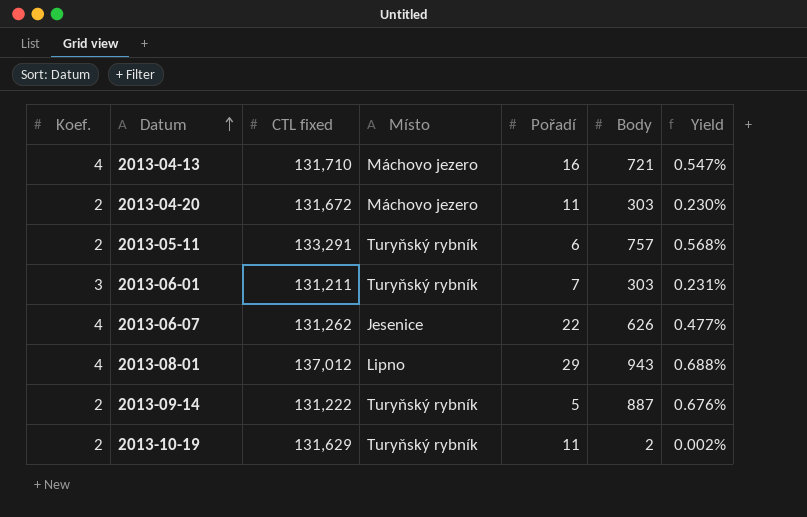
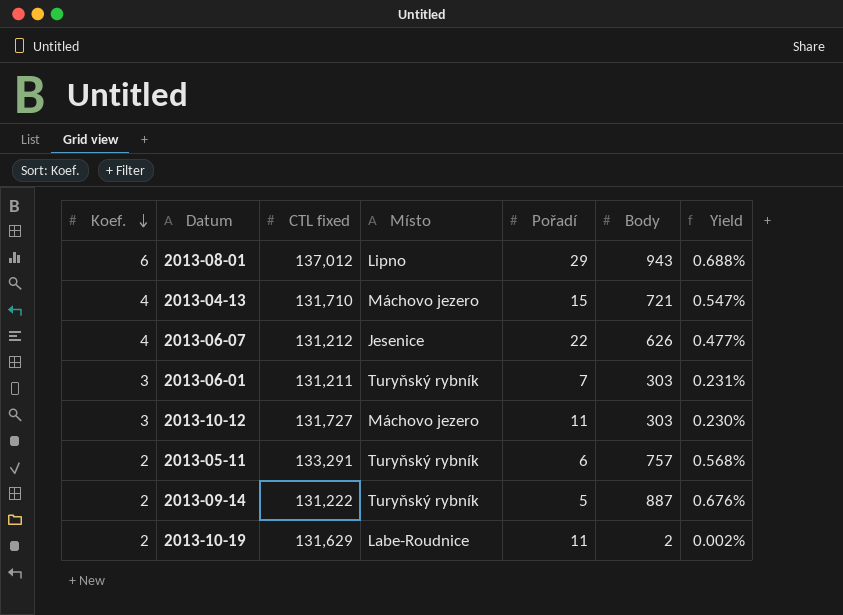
row order: Datum ascending -> Koef. descending
row 2013-04-20: 2 | 131,672 | Máchovo jezero | 11 | 303 | 0.230% -> none
2013-08-01 | Koef.: 4 -> 6
2013-04-13 | Pořadí: 16 -> 15
2013-06-07 | CTL fixed: 131,262 -> 131,212
row 2013-10-12: none -> 3 | 131,727 | Máchovo jezero | 11 | 303 | 0.230%
2013-10-19 | Místo: Turyňský rybník -> Labe-Roudnice

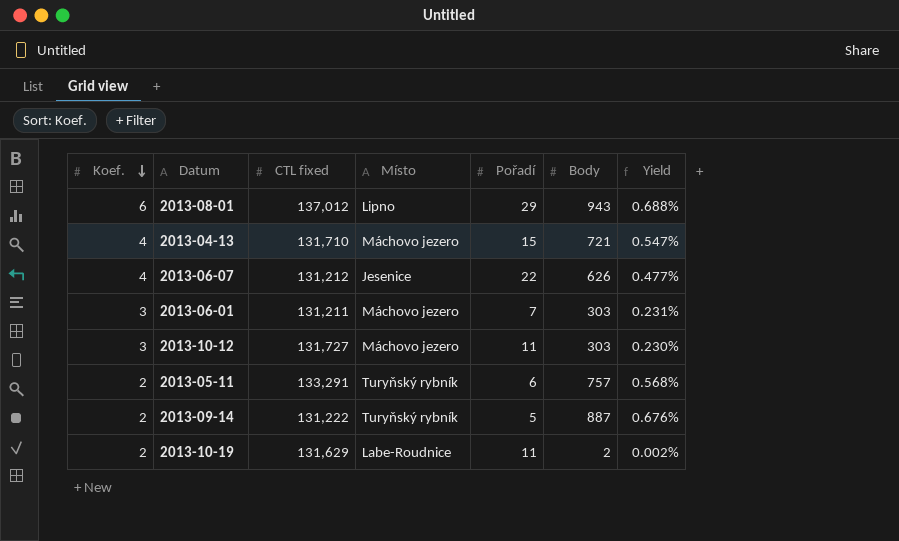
2013-06-01 | Místo: Turyňský rybník -> Máchovo jezero

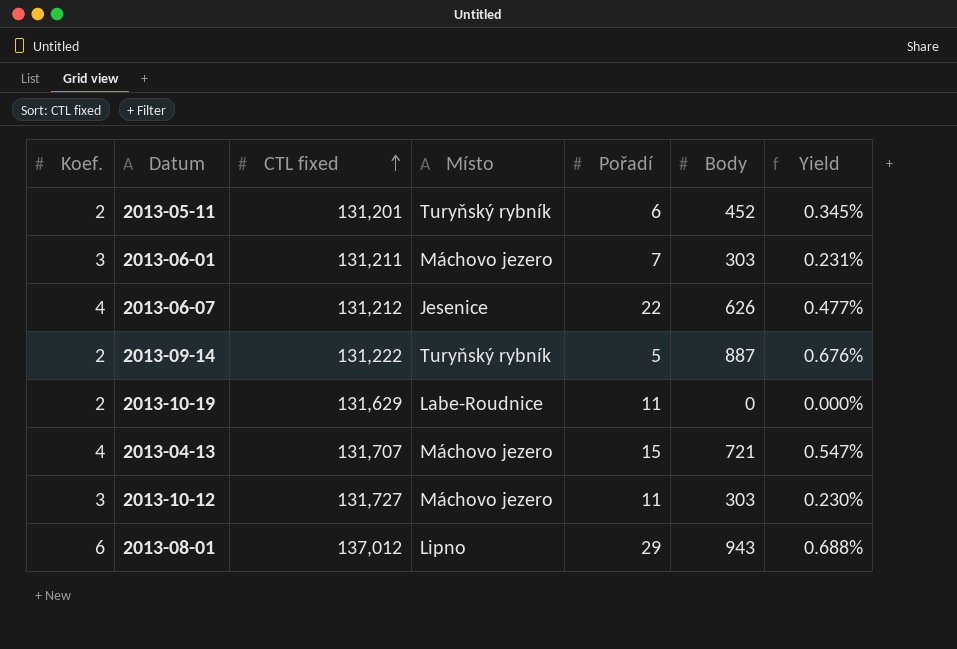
row order: Koef. descending -> CTL fixed ascending
2013-05-11 | CTL fixed: 133,291 -> 131,201
2013-05-11 | Body: 757 -> 452
2013-05-11 | Yield: 0.568% -> 0.345%
2013-10-19 | Body: 2 -> 0
2013-10-19 | Yield: 0.002% -> 0.000%
2013-04-13 | CTL fixed: 131,710 -> 131,707

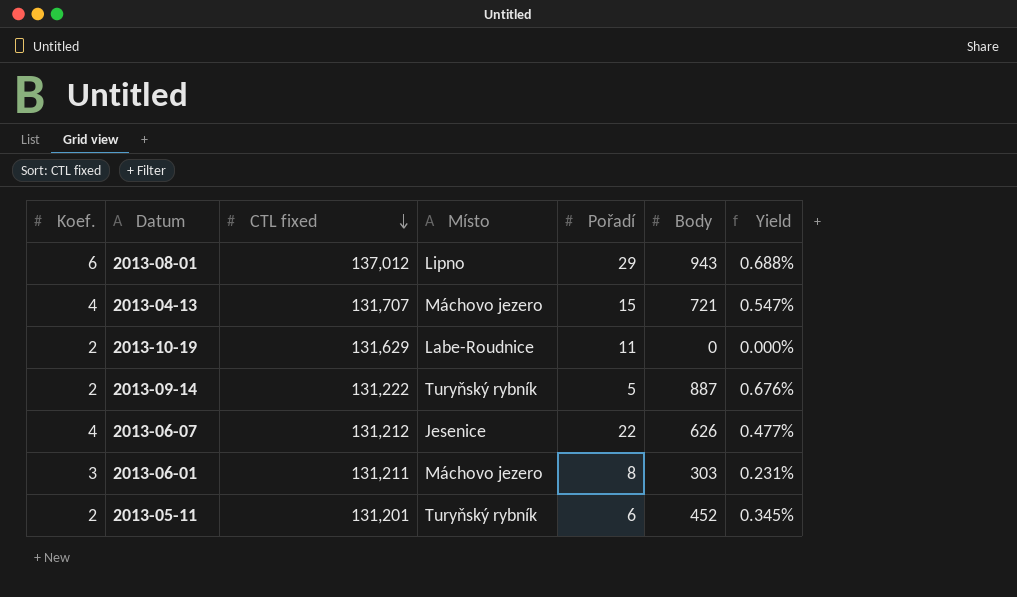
row order: CTL fixed ascending -> CTL fixed descending
row 2013-10-12: 3 | 131,727 | Máchovo jezero | 11 | 303 | 0.230% -> none
2013-06-01 | Pořadí: 7 -> 8

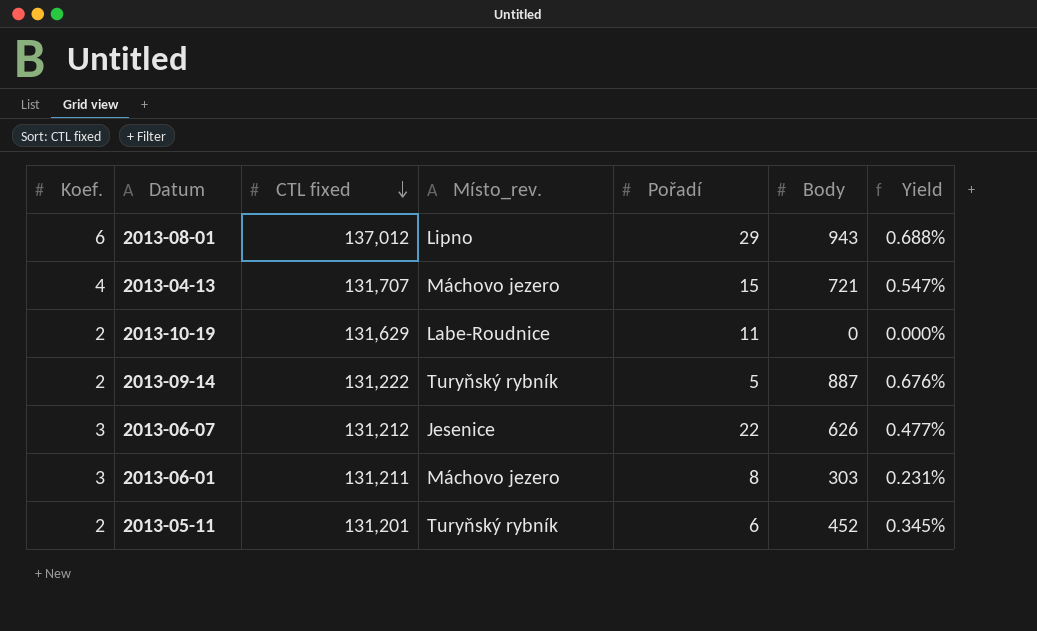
column name: Místo -> Místo_rev.
2013-06-07 | Koef.: 4 -> 3

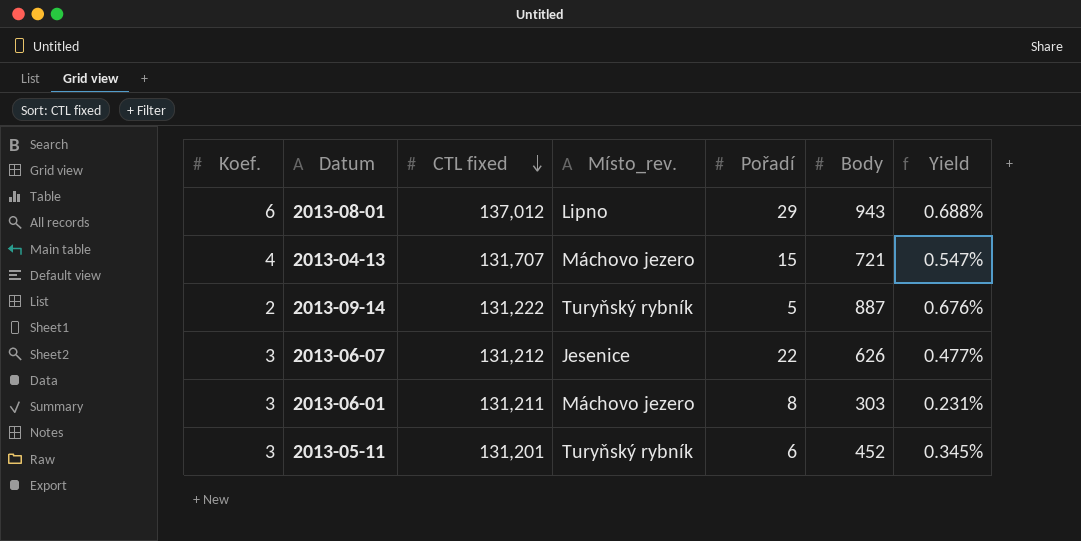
row 2013-10-19: 2 | 131,629 | Labe-Roudnice | 11 | 0 | 0.000% -> none
2013-05-11 | Koef.: 2 -> 3

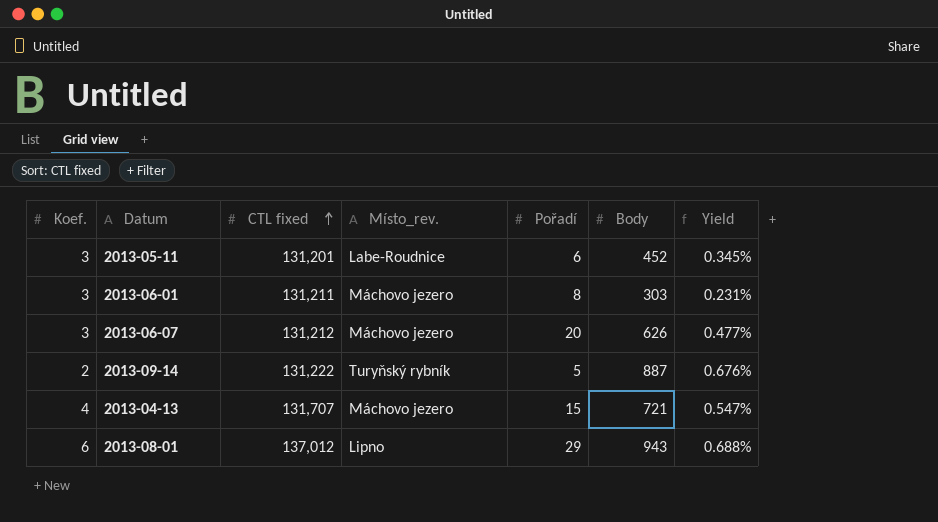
row order: CTL fixed descending -> CTL fixed ascending
2013-05-11 | Místo_rev.: Turyňský rybník -> Labe-Roudnice
2013-06-07 | Místo_rev.: Jesenice -> Máchovo jezero
2013-06-07 | Pořadí: 22 -> 20

